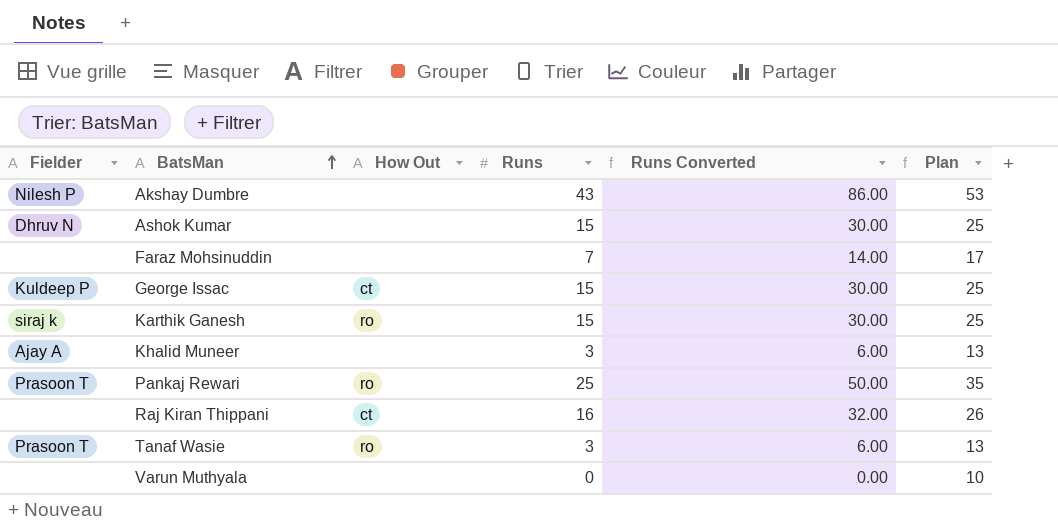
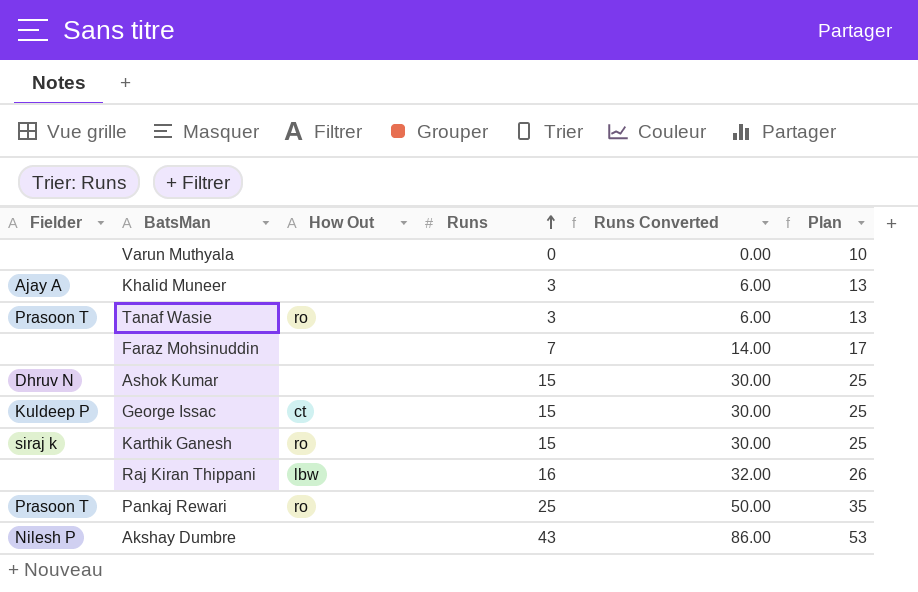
row order: BatsMan ascending -> Runs ascending
Raj Kiran Thippani | How Out: ct -> lbw

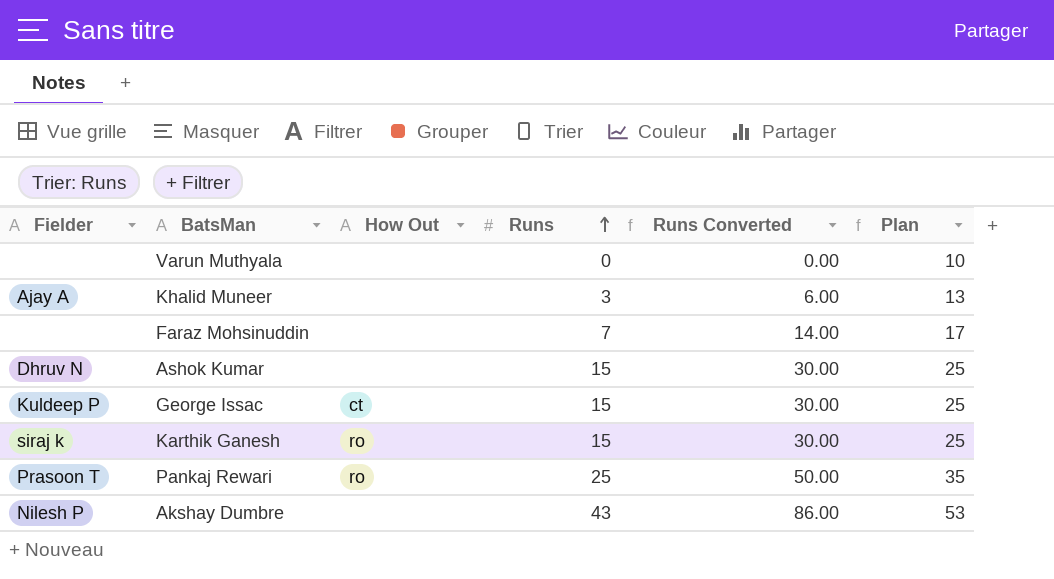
row Tanaf Wasie: Prasoon T | ro | 3 | 6.00 | 13 -> none
row Raj Kiran Thippani: none | lbw | 16 | 32.00 | 26 -> none

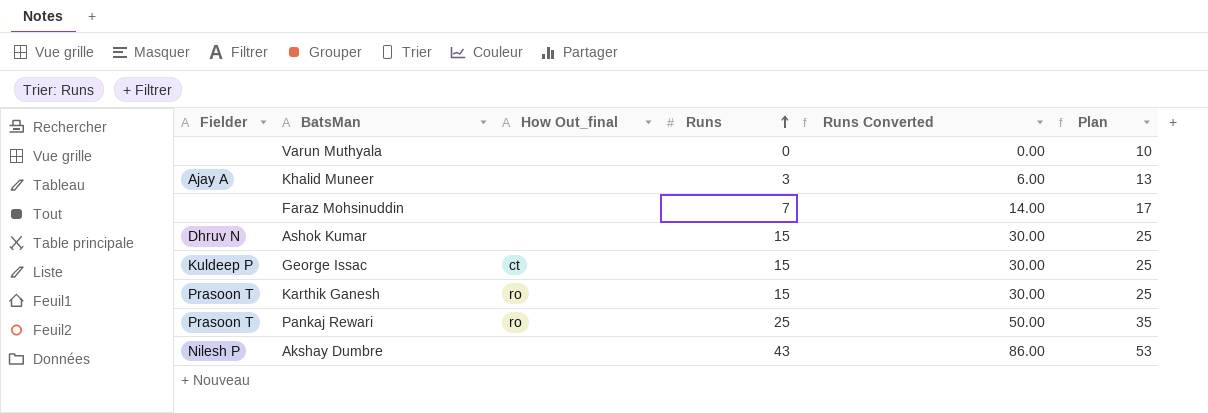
column name: How Out -> How Out_final
Karthik Ganesh | Fielder: siraj k -> Prasoon T

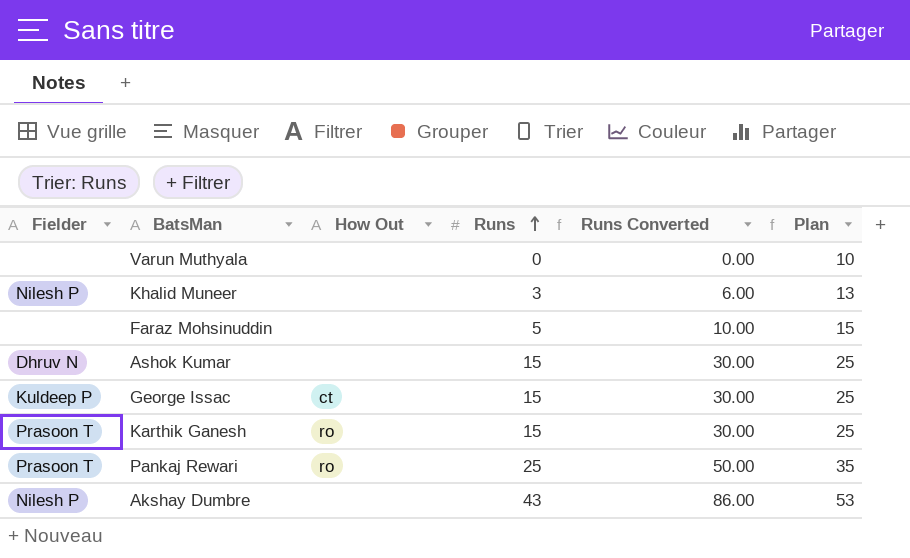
column name: How Out_final -> How Out
Khalid Muneer | Fielder: Ajay A -> Nilesh P
Faraz Mohsinuddin | Runs: 7 -> 5
Faraz Mohsinuddin | Runs Converted: 14.00 -> 10.00
Faraz Mohsinuddin | Plan: 17 -> 15

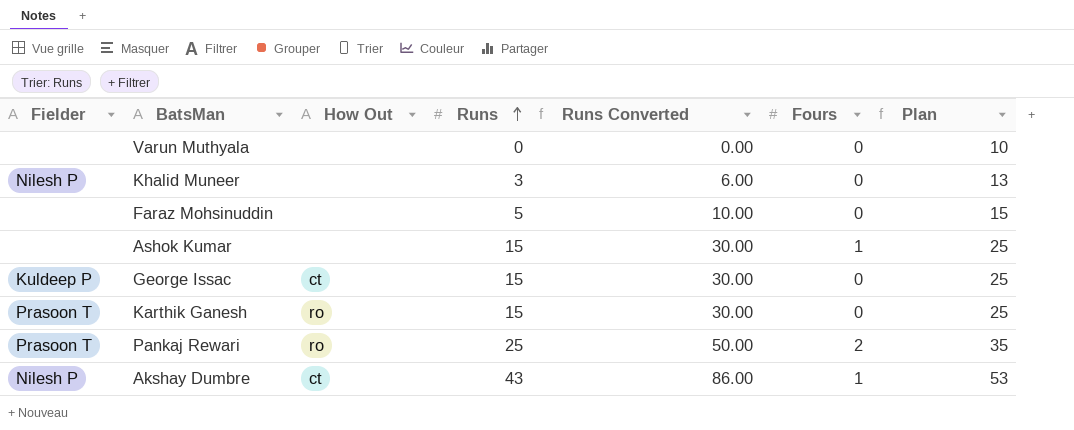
column Fours | position: none -> 6
Ashok Kumar | Fielder: Dhruv N -> none
Akshay Dumbre | How Out: none -> ct

